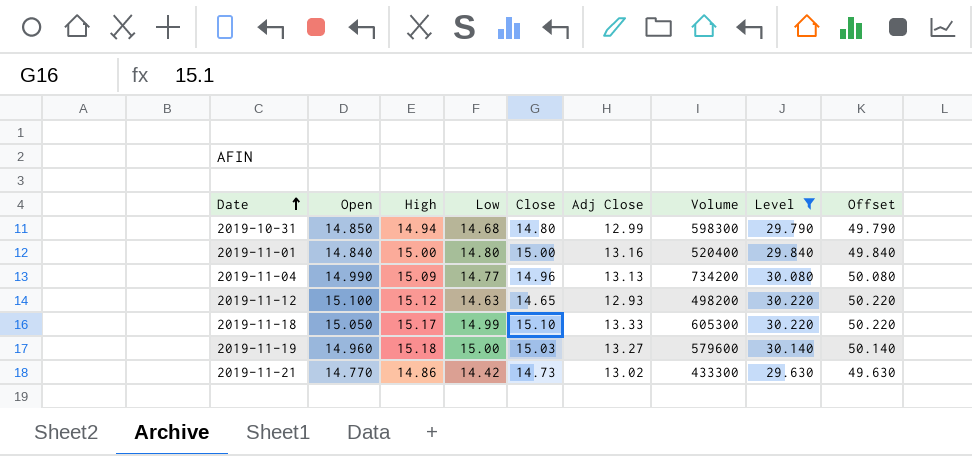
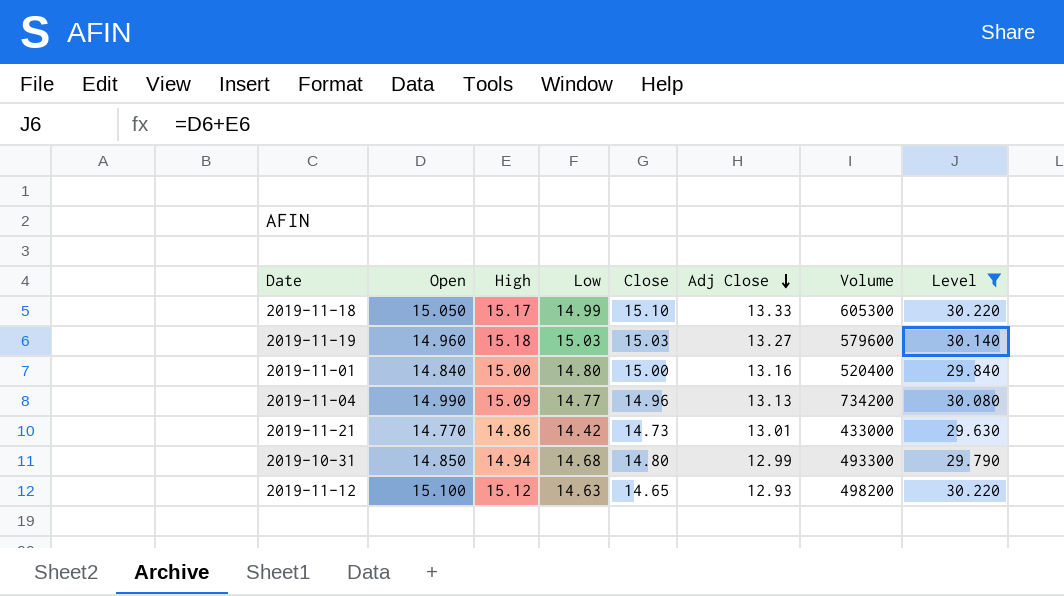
row order: Date ascending -> Adj Close descending
column Offset | formula: [Level] + 20 -> none
2019-11-19 | Low: 15.00 -> 15.03
2019-11-21 | Adj Close: 13.02 -> 13.01
2019-11-21 | Volume: 433300 -> 433000
2019-10-31 | Volume: 598300 -> 493300

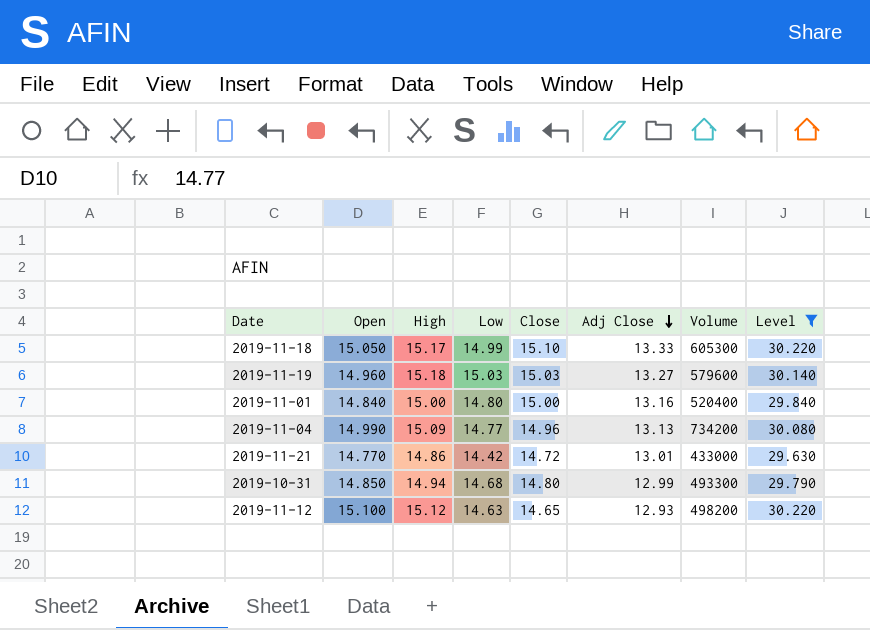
2019-11-21 | Close: 14.73 -> 14.72

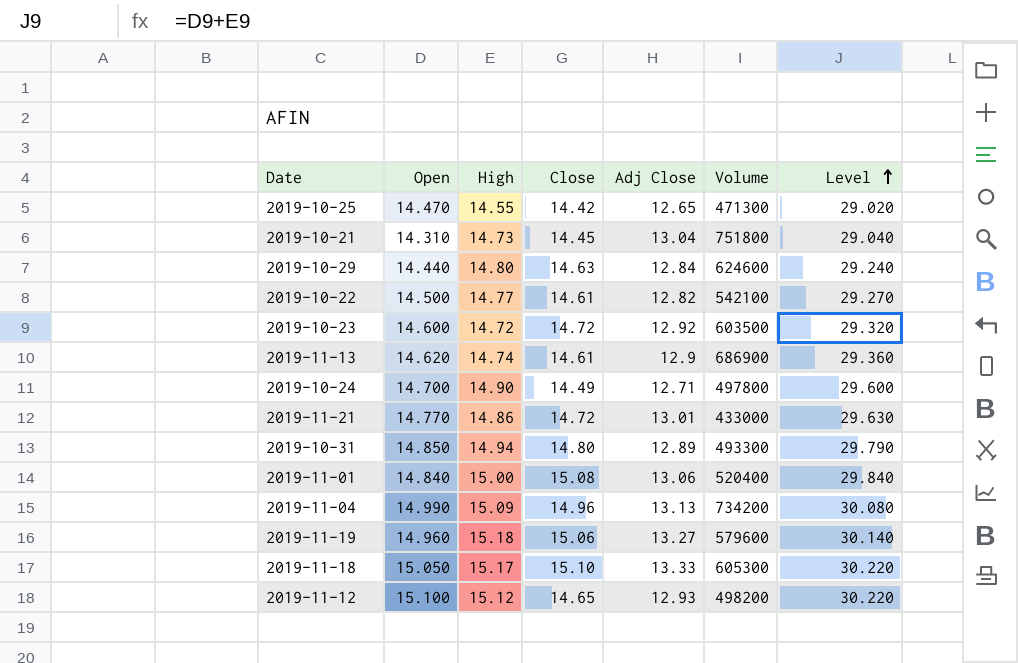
filter: Level >= 29.630 -> none
row order: Adj Close descending -> Level ascending
column Low | position: 4 -> none
2019-10-31 | Adj Close: 12.99 -> 12.89
2019-11-01 | Close: 15.00 -> 15.08
2019-11-01 | Adj Close: 13.16 -> 13.06
2019-11-19 | Close: 15.03 -> 15.06

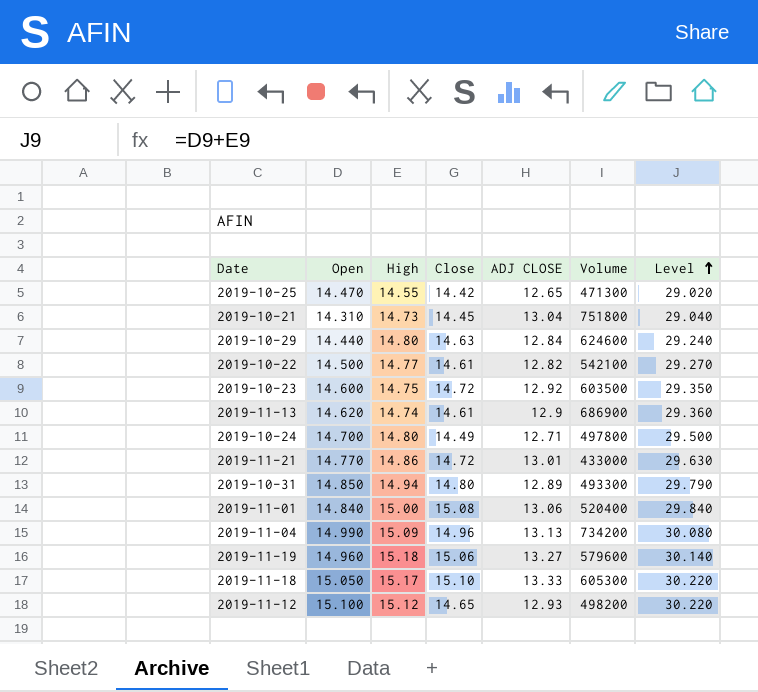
column name: Adj Close -> ADJ CLOSE
2019-10-23 | High: 14.72 -> 14.75
2019-10-23 | Level: 29.320 -> 29.350
2019-10-24 | High: 14.90 -> 14.80
2019-10-24 | Level: 29.600 -> 29.500

